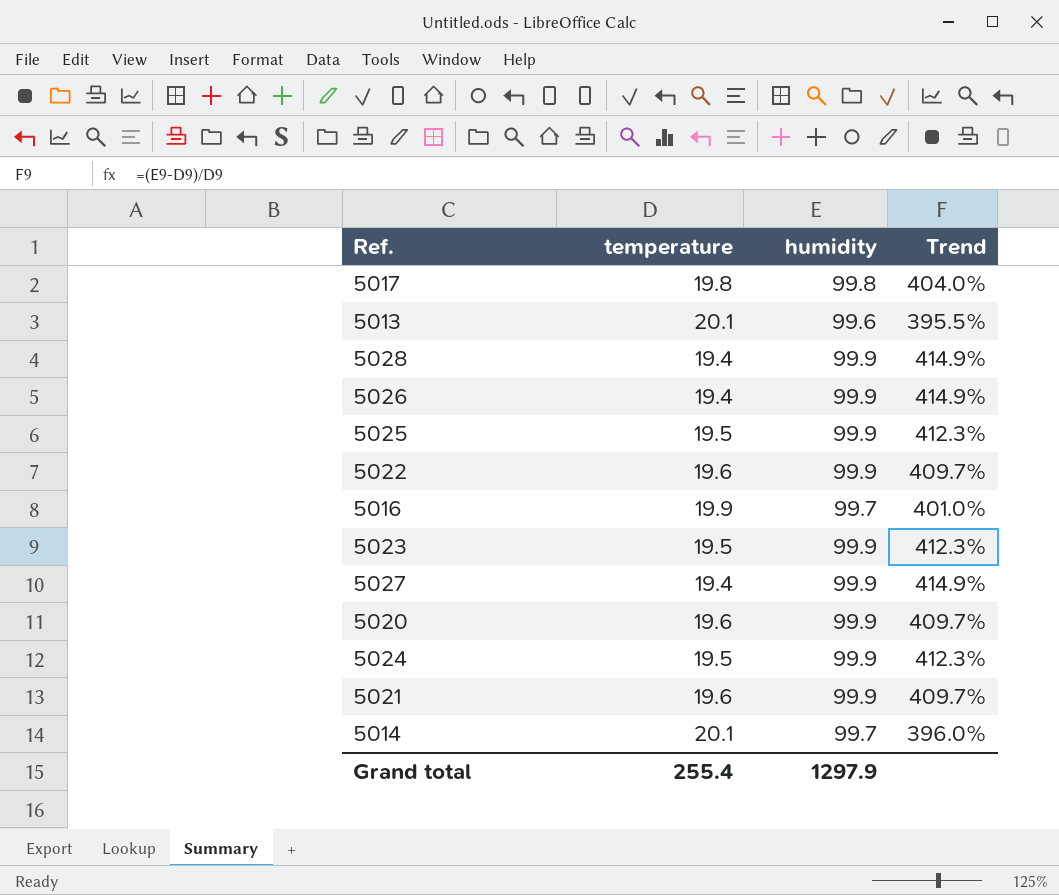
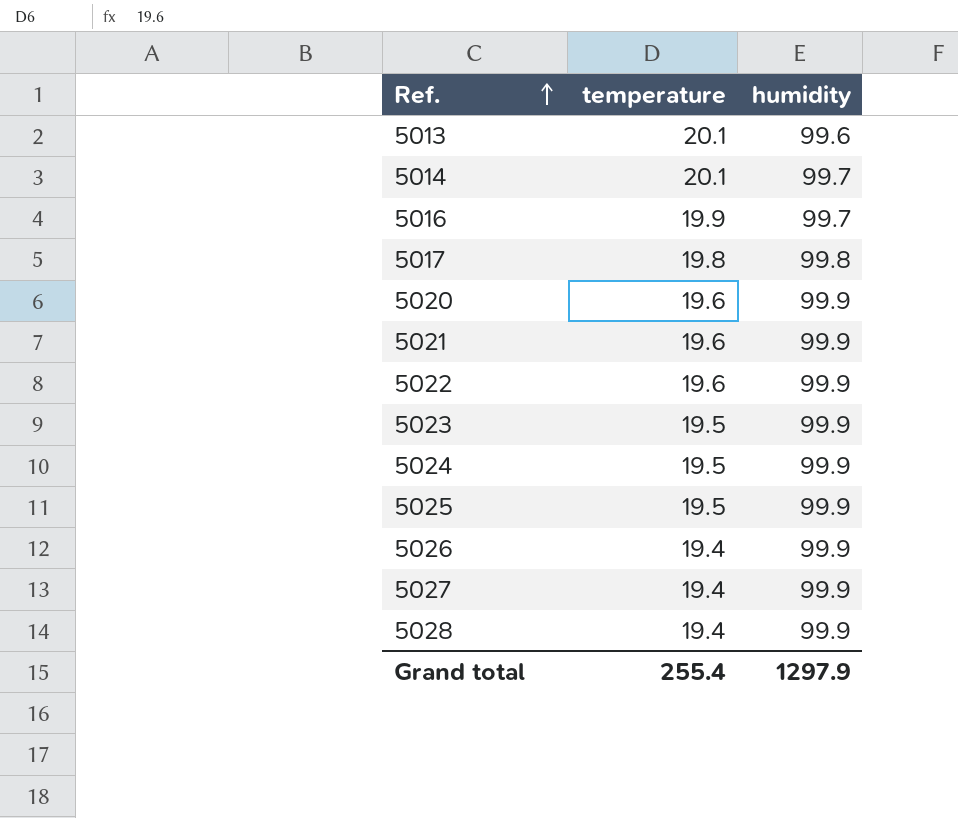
row order: none -> Ref. ascending
column Trend | formula: ([humidity] - [temperature]) / [temperature] -> none

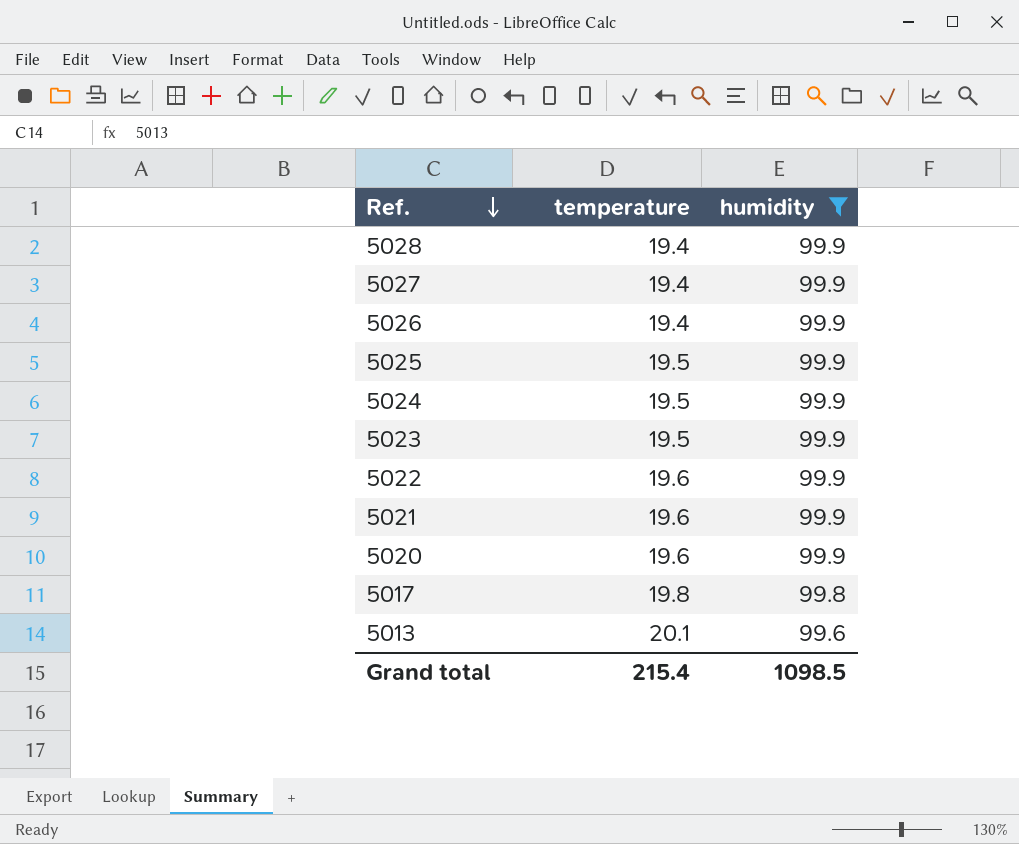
filter: none -> humidity != 99.7
row order: Ref. ascending -> Ref. descending
Grand total | temperature: 255.4 -> 215.4
Grand total | humidity: 1297.9 -> 1098.5

